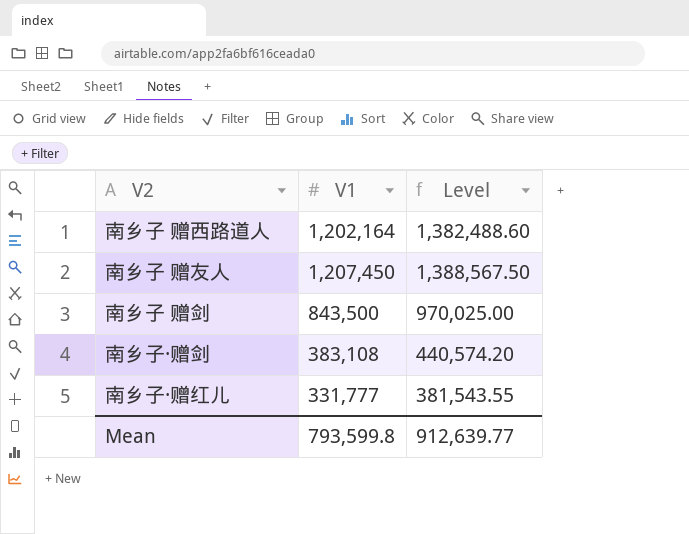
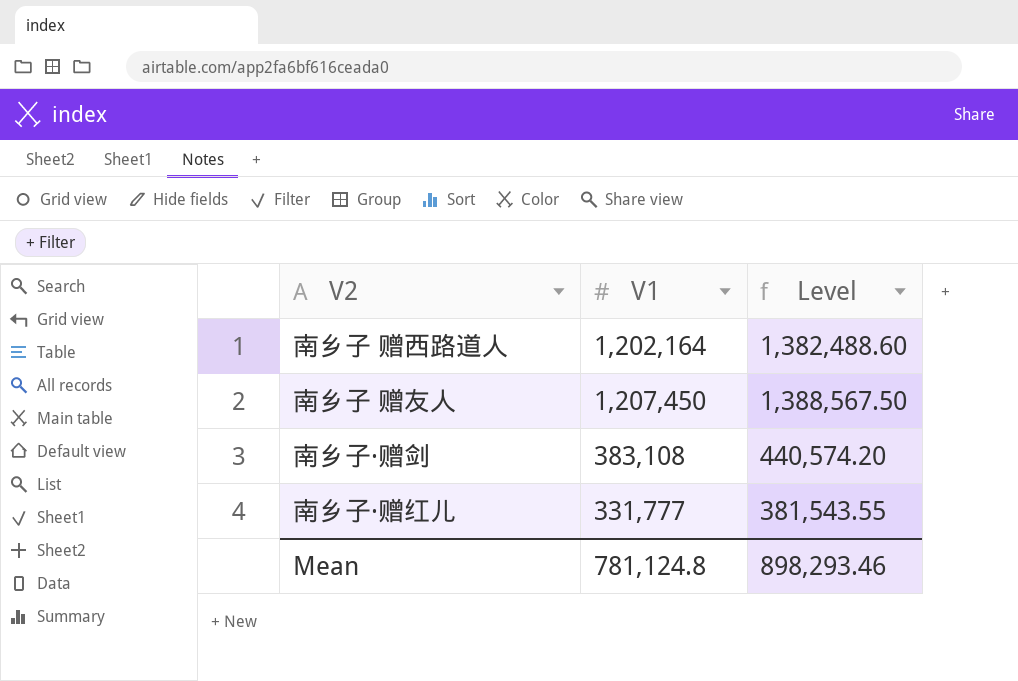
row 南乡子 赠剑: 843,500 | 970,025.00 -> none
Mean | V1: 793,599.8 -> 781,124.8
Mean | Level: 912,639.77 -> 898,293.46

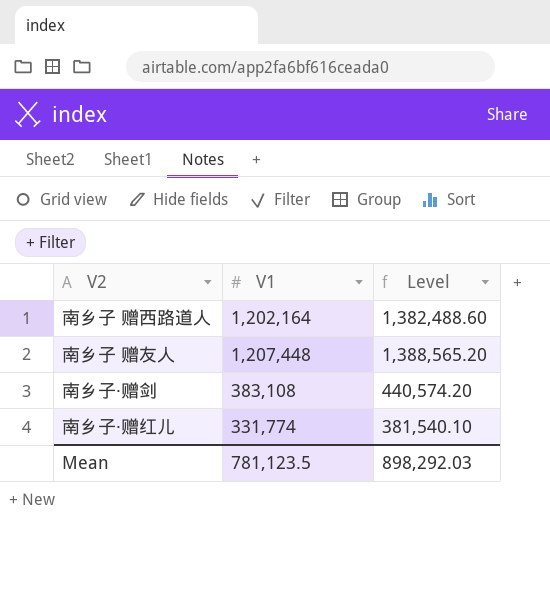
南乡子 赠友人 | V1: 1,207,450 -> 1,207,448
南乡子 赠友人 | Level: 1,388,567.50 -> 1,388,565.20
南乡子·赠红儿 | V1: 331,777 -> 331,774
南乡子·赠红儿 | Level: 381,543.55 -> 381,540.10
Mean | V1: 781,124.8 -> 781,123.5
Mean | Level: 898,293.46 -> 898,292.03

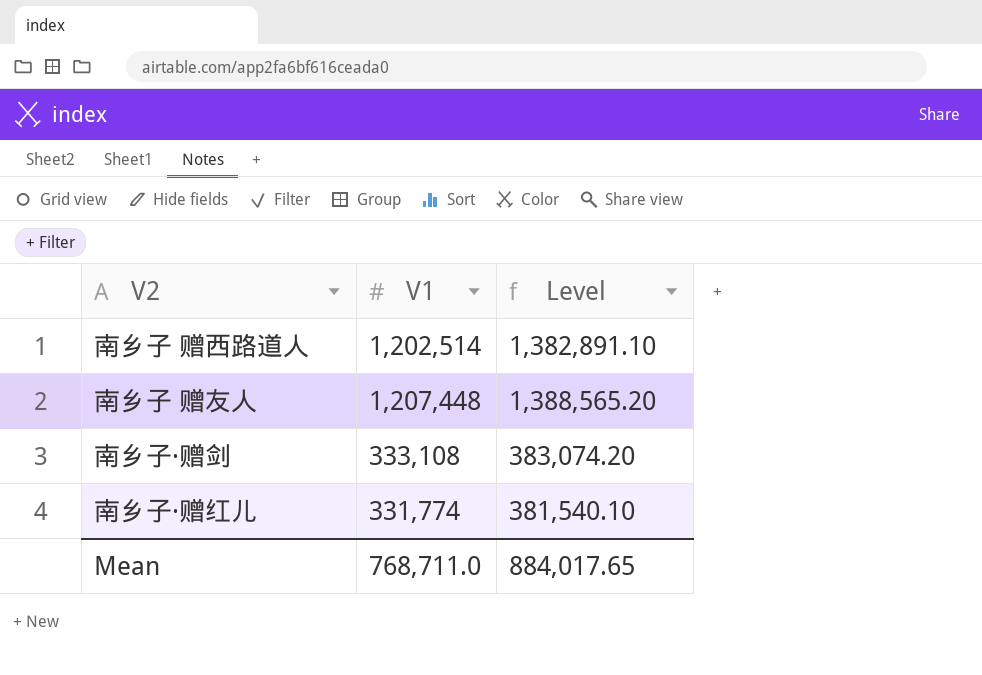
南乡子 赠西路道人 | V1: 1,202,164 -> 1,202,514
南乡子 赠西路道人 | Level: 1,382,488.60 -> 1,382,891.10
南乡子·赠剑 | V1: 383,108 -> 333,108
南乡子·赠剑 | Level: 440,574.20 -> 383,074.20
Mean | V1: 781,123.5 -> 768,711.0
Mean | Level: 898,292.03 -> 884,017.65

